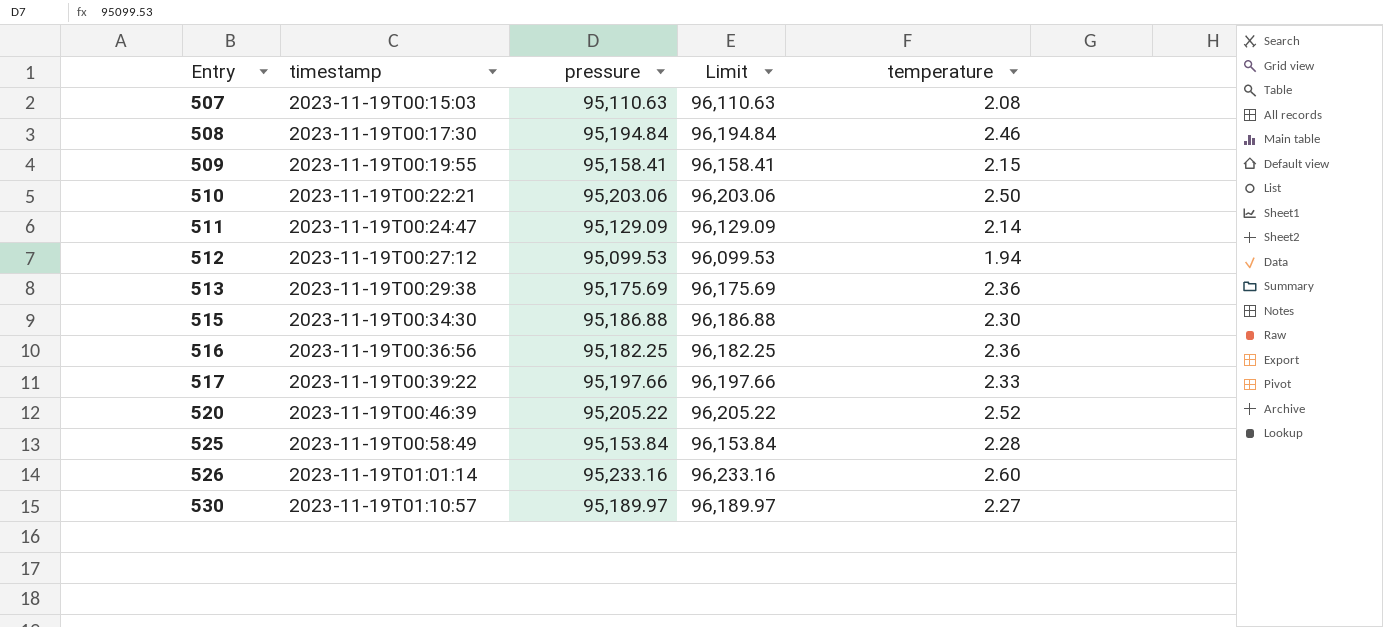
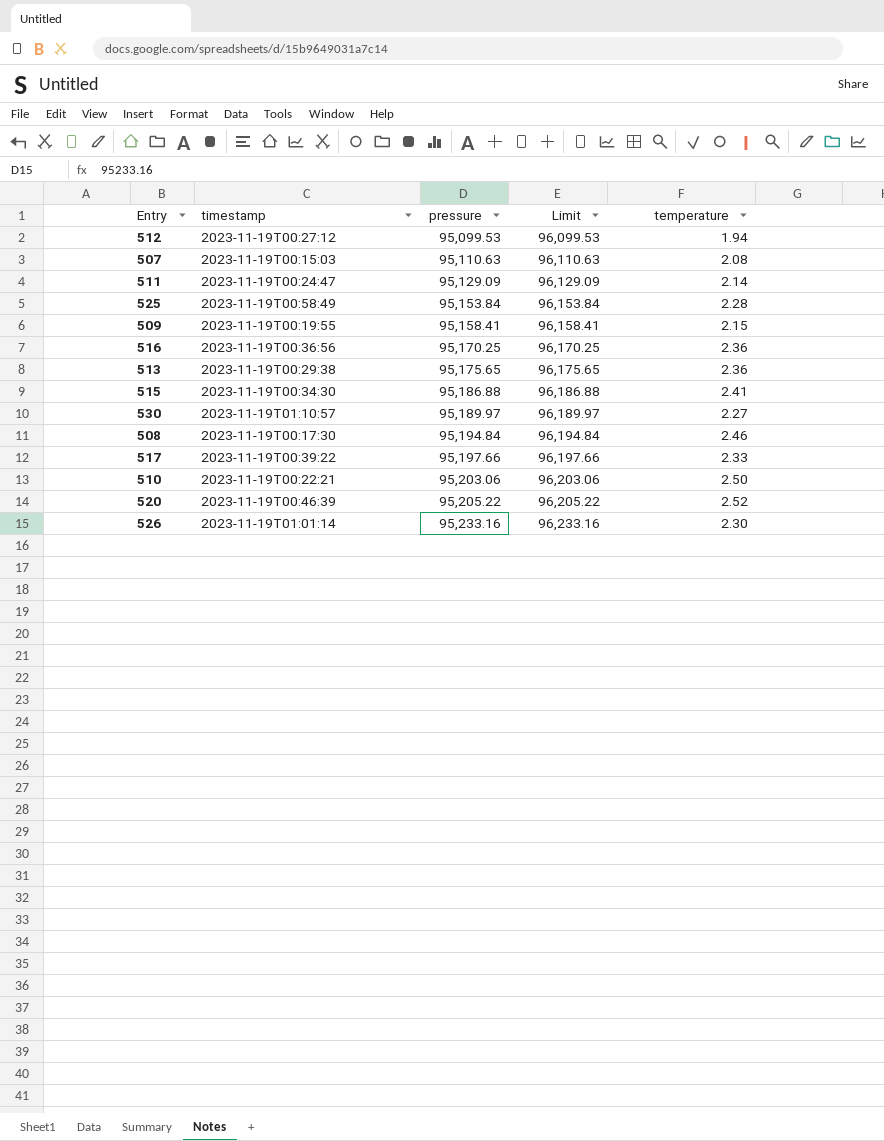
row order: Entry ascending -> pressure ascending
516 | pressure: 95,182.25 -> 95,170.25
516 | Limit: 96,182.25 -> 96,170.25
513 | pressure: 95,175.69 -> 95,175.65
513 | Limit: 96,175.69 -> 96,175.65
515 | temperature: 2.30 -> 2.41
526 | temperature: 2.60 -> 2.30

